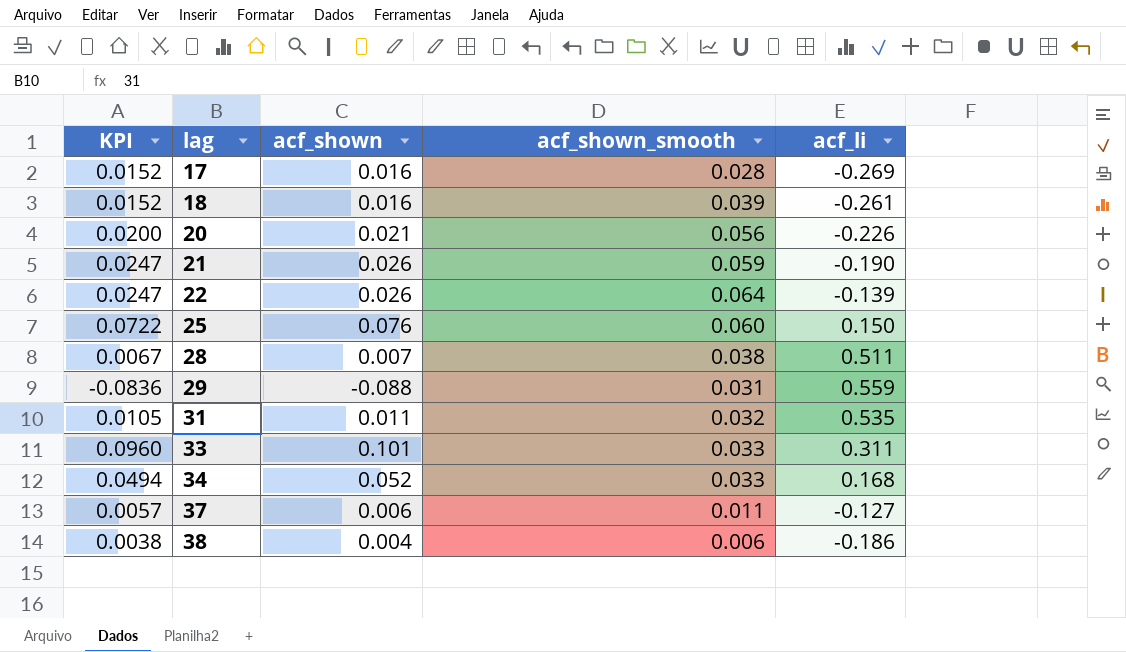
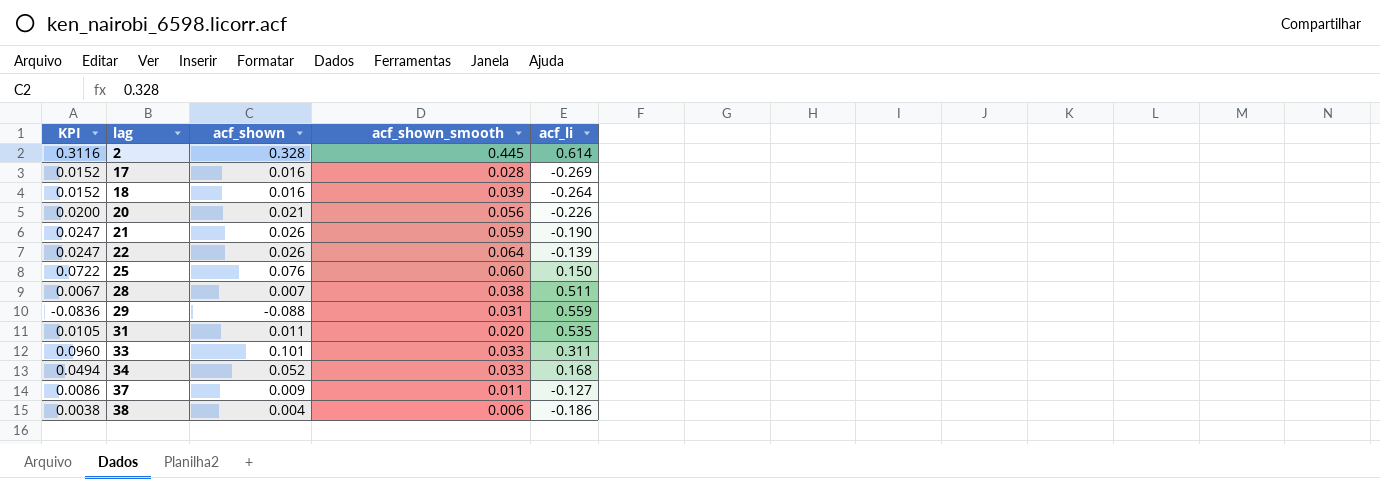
row 2: none -> 0.3116 | 0.328 | 0.445 | 0.614
18 | acf_li: -0.261 -> -0.264
31 | acf_shown_smooth: 0.032 -> 0.020
37 | KPI: 0.0057 -> 0.0086
37 | acf_shown: 0.006 -> 0.009

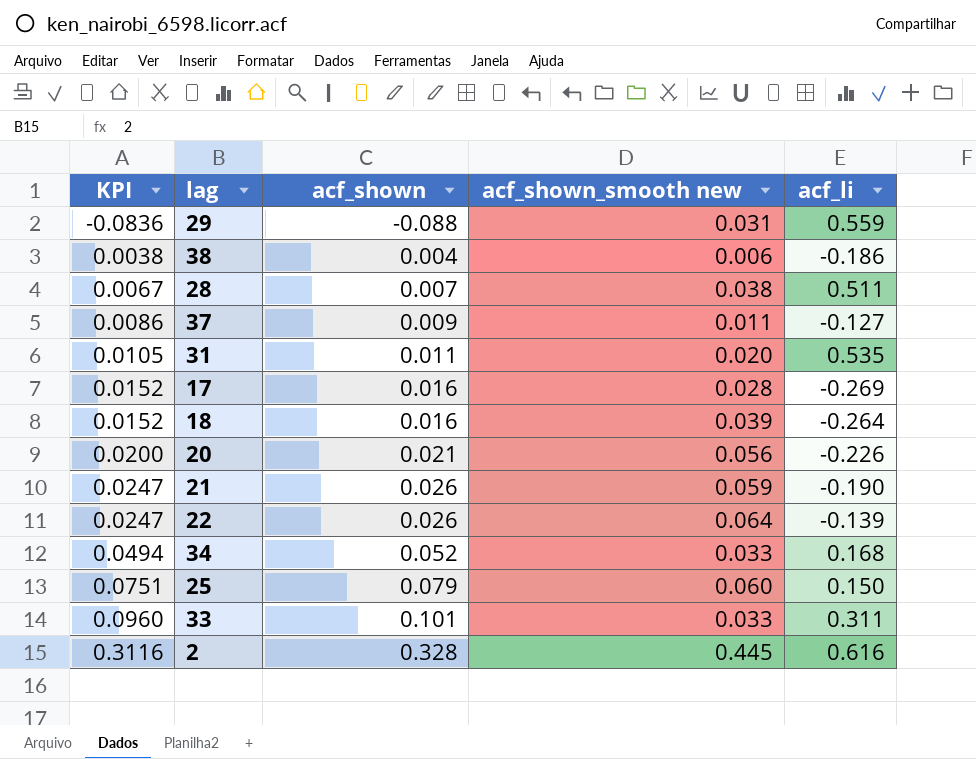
row order: lag ascending -> KPI ascending
column name: acf_shown_smooth -> acf_shown_smooth new
25 | KPI: 0.0722 -> 0.0751
25 | acf_shown: 0.076 -> 0.079
2 | acf_li: 0.614 -> 0.616

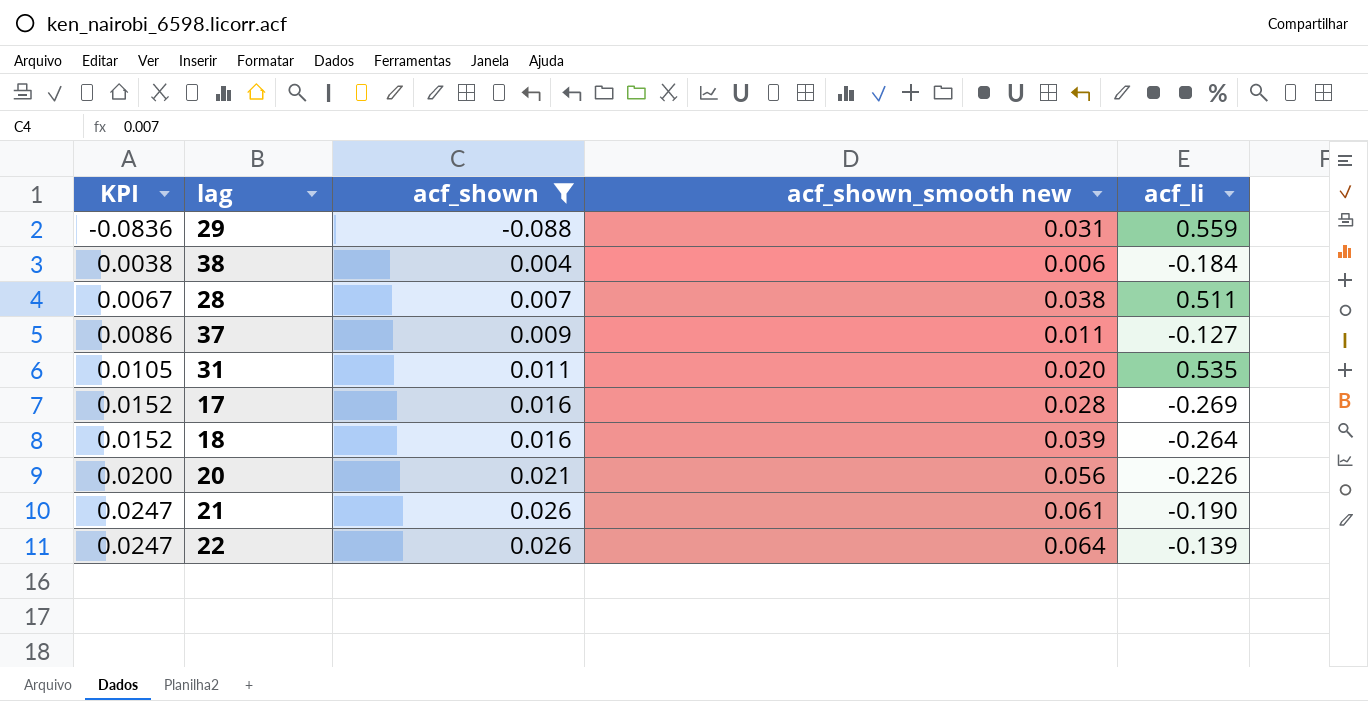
filter: none -> acf_shown <= 0.026
38 | acf_li: -0.186 -> -0.184
21 | acf_shown_smooth new: 0.059 -> 0.061

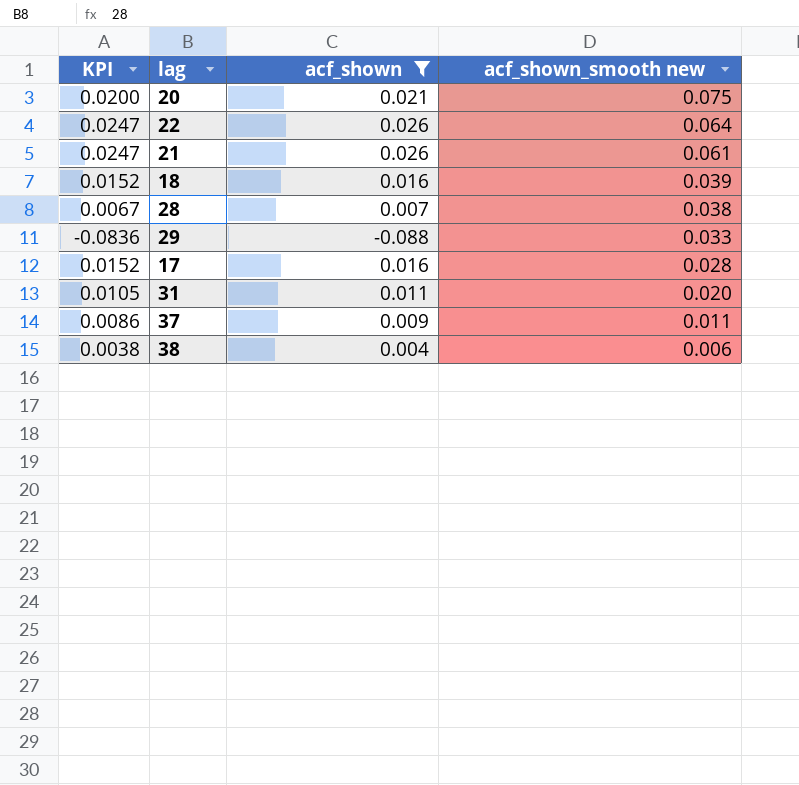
row order: KPI ascending -> acf_shown_smooth new descending
column acf_li | position: 5 -> none
20 | acf_shown_smooth new: 0.056 -> 0.075
29 | acf_shown_smooth new: 0.031 -> 0.033

